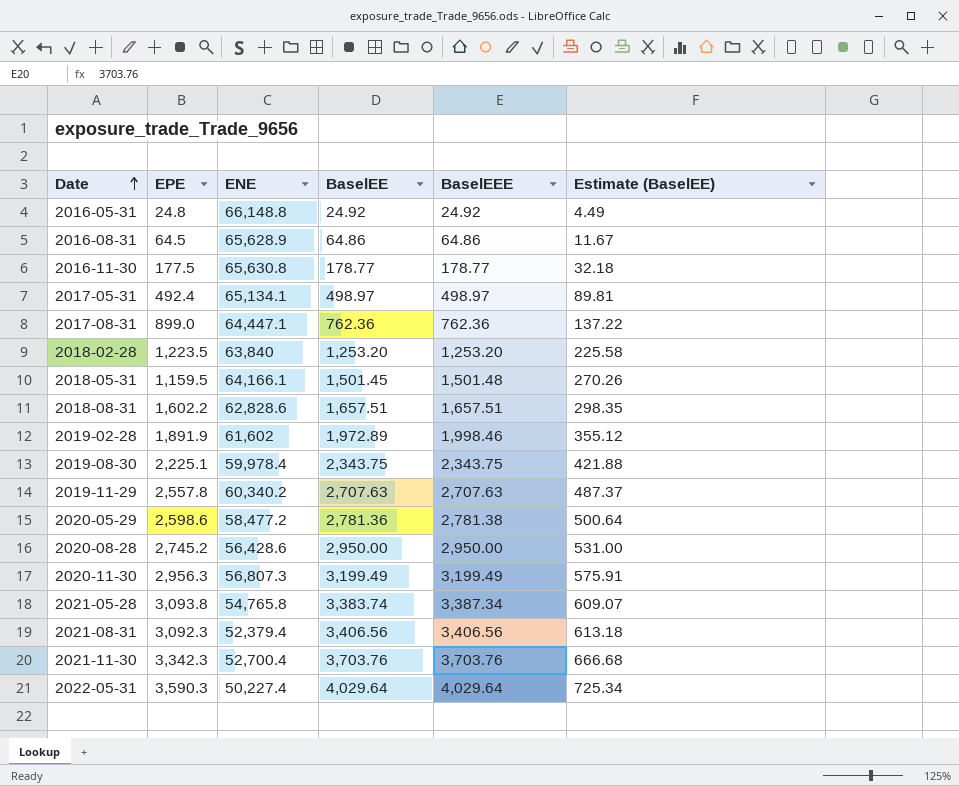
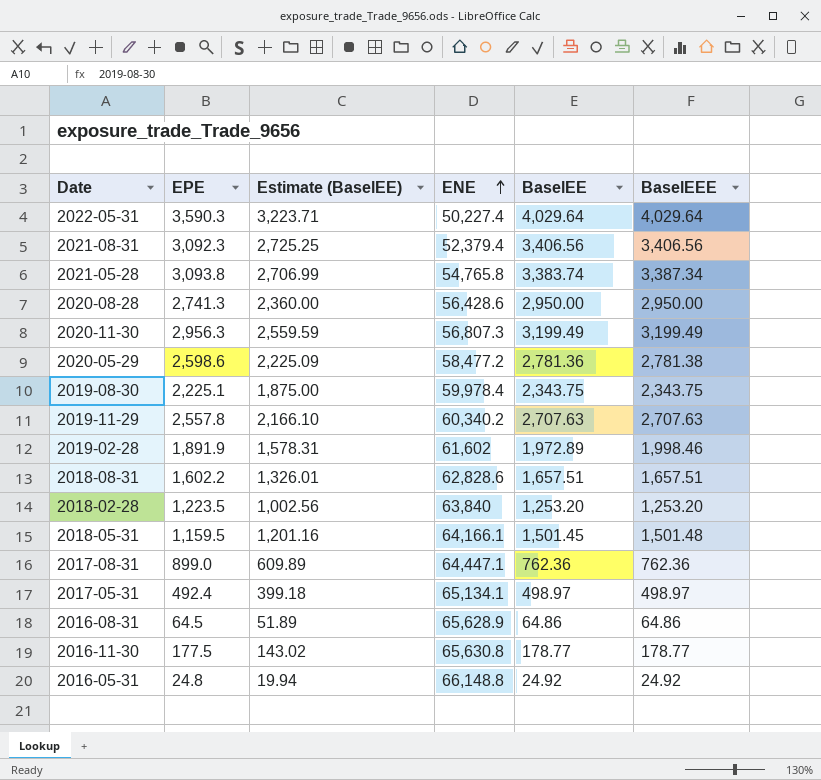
row order: Date ascending -> ENE ascending
column Estimate (BaselEE) | formula: [BaselEE] * 0.18 -> [BaselEE] * 0.8
column Estimate (BaselEE) | position: 6 -> 3
row 2021-11-30: 3,342.3 | 52,700.4 | 3,703.76 | 3,703.76 | 666.68 -> none
2020-08-28 | EPE: 2,745.2 -> 2,741.3

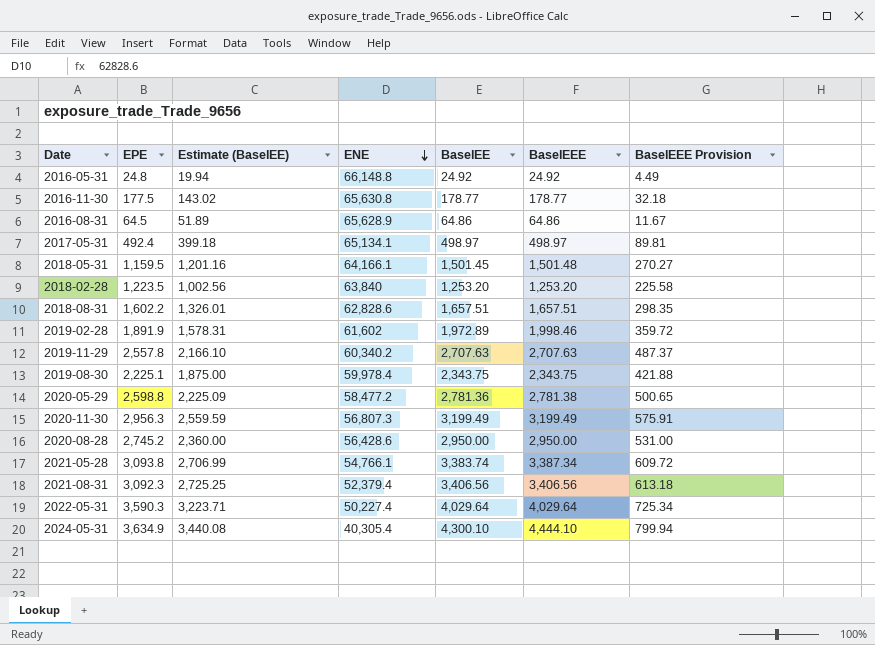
row order: ENE ascending -> ENE descending
column BaselEEE Provision | formula: none -> [BaselEEE] * 0.18
row 2017-08-31: 899.0 | 609.89 | 64,447.1 | 762.36 | 762.36 -> none
2020-05-29 | EPE: 2,598.6 -> 2,598.8
2020-08-28 | EPE: 2,741.3 -> 2,745.2
2021-05-28 | ENE: 54,765.8 -> 54,766.1
row 2024-05-31: none -> 3,634.9 | 3,440.08 | 40,305.4 | 4,300.10 | 4,444.10 | 799.94

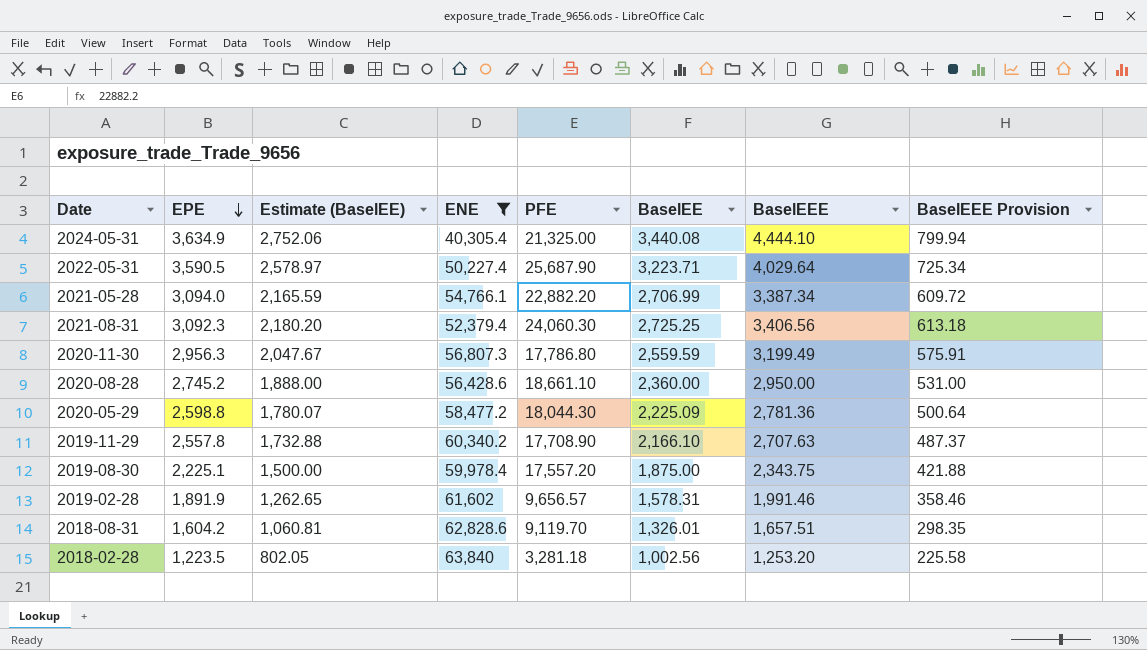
filter: none -> ENE <= 63,840
row order: ENE descending -> EPE descending
column PFE | position: none -> 5
2024-05-31 | Estimate (BaselEE): 3,440.08 -> 2,752.06
2024-05-31 | BaselEE: 4,300.10 -> 3,440.08
2022-05-31 | EPE: 3,590.3 -> 3,590.5
2022-05-31 | Estimate (BaselEE): 3,223.71 -> 2,578.97
2022-05-31 | BaselEE: 4,029.64 -> 3,223.71
2021-05-28 | EPE: 3,093.8 -> 3,094.0
2021-05-28 | Estimate (BaselEE): 2,706.99 -> 2,165.59
2021-05-28 | BaselEE: 3,383.74 -> 2,706.99
2021-08-31 | Estimate (BaselEE): 2,725.25 -> 2,180.20
2021-08-31 | BaselEE: 3,406.56 -> 2,725.25
2020-11-30 | Estimate (BaselEE): 2,559.59 -> 2,047.67
2020-11-30 | BaselEE: 3,199.49 -> 2,559.59
2020-08-28 | Estimate (BaselEE): 2,360.00 -> 1,888.00
2020-08-28 | BaselEE: 2,950.00 -> 2,360.00
2020-05-29 | Estimate (BaselEE): 2,225.09 -> 1,780.07
2020-05-29 | BaselEE: 2,781.36 -> 2,225.09
2020-05-29 | BaselEEE: 2,781.38 -> 2,781.36
2020-05-29 | BaselEEE Provision: 500.65 -> 500.64
2019-11-29 | Estimate (BaselEE): 2,166.10 -> 1,732.88
2019-11-29 | BaselEE: 2,707.63 -> 2,166.10
2019-08-30 | Estimate (BaselEE): 1,875.00 -> 1,500.00
2019-08-30 | BaselEE: 2,343.75 -> 1,875.00
2019-02-28 | Estimate (BaselEE): 1,578.31 -> 1,262.65
2019-02-28 | BaselEE: 1,972.89 -> 1,578.31
2019-02-28 | BaselEEE: 1,998.46 -> 1,991.46
2019-02-28 | BaselEEE Provision: 359.72 -> 358.46
2018-08-31 | EPE: 1,602.2 -> 1,604.2
2018-08-31 | Estimate (BaselEE): 1,326.01 -> 1,060.81
2018-08-31 | BaselEE: 1,657.51 -> 1,326.01
2018-02-28 | Estimate (BaselEE): 1,002.56 -> 802.05
2018-02-28 | BaselEE: 1,253.20 -> 1,002.56

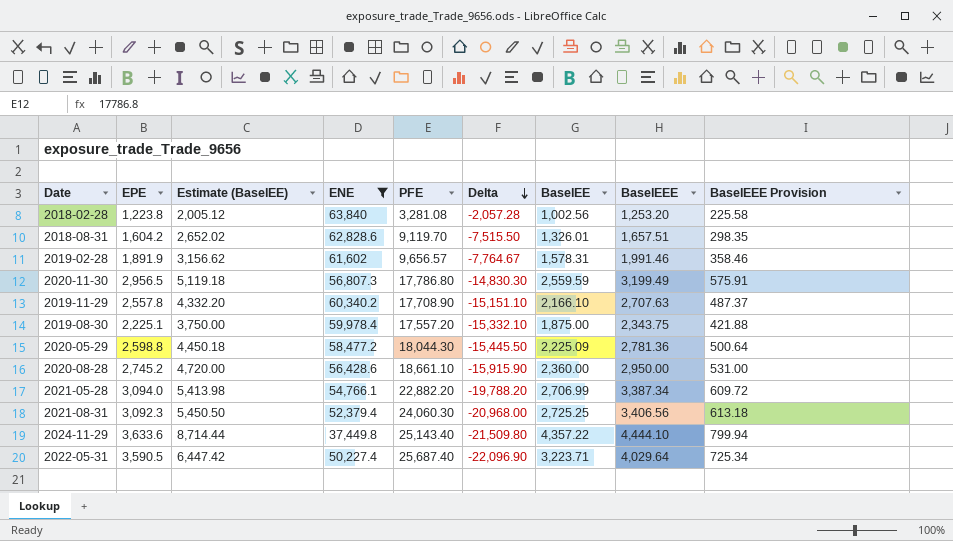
row order: EPE descending -> Delta descending
column Estimate (BaselEE) | formula: [BaselEE] * 0.8 -> [BaselEE] * 2
column Delta | formula: none -> [EPE] - [PFE]
row 2024-05-31: 3,634.9 | 2,752.06 | 40,305.4 | 21,325.00 | 3,440.08 | 4,444.10 | 799.94 -> none
2018-02-28 | EPE: 1,223.5 -> 1,223.8
2018-02-28 | PFE: 3,281.18 -> 3,281.08
2020-11-30 | EPE: 2,956.3 -> 2,956.5
row 2024-11-29: none -> 3,633.6 | 8,714.44 | 37,449.8 | 25,143.40 | -21,509.80 | 4,357.22 | 4,444.10 | 799.94
2022-05-31 | PFE: 25,687.90 -> 25,687.40

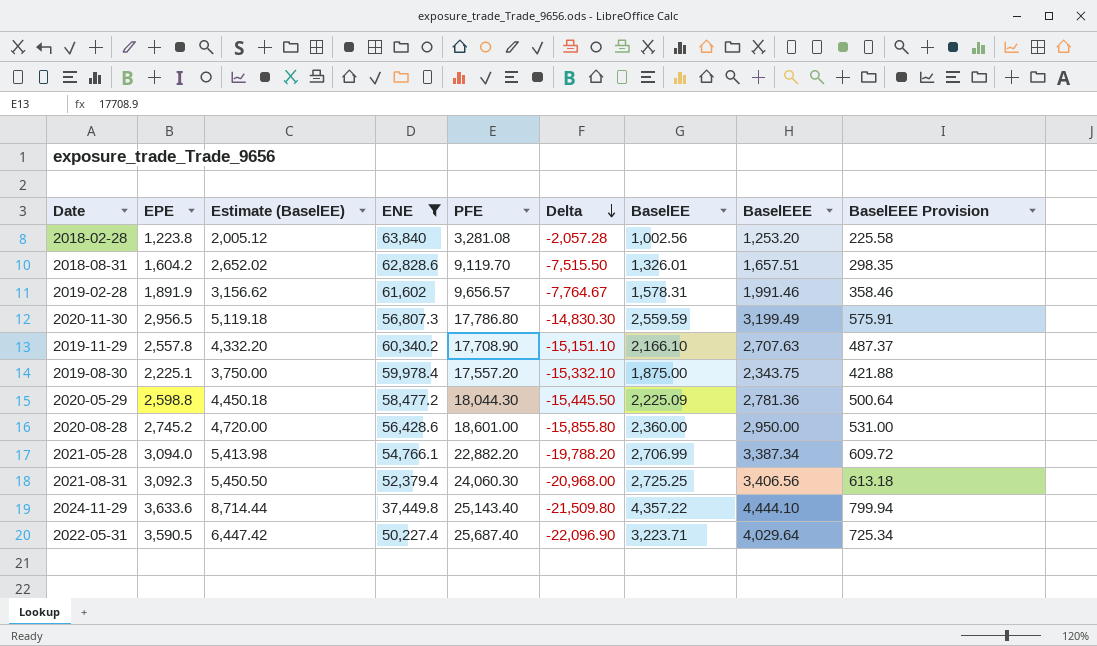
2020-08-28 | PFE: 18,661.10 -> 18,601.00
2020-08-28 | Delta: -15,915.90 -> -15,855.80

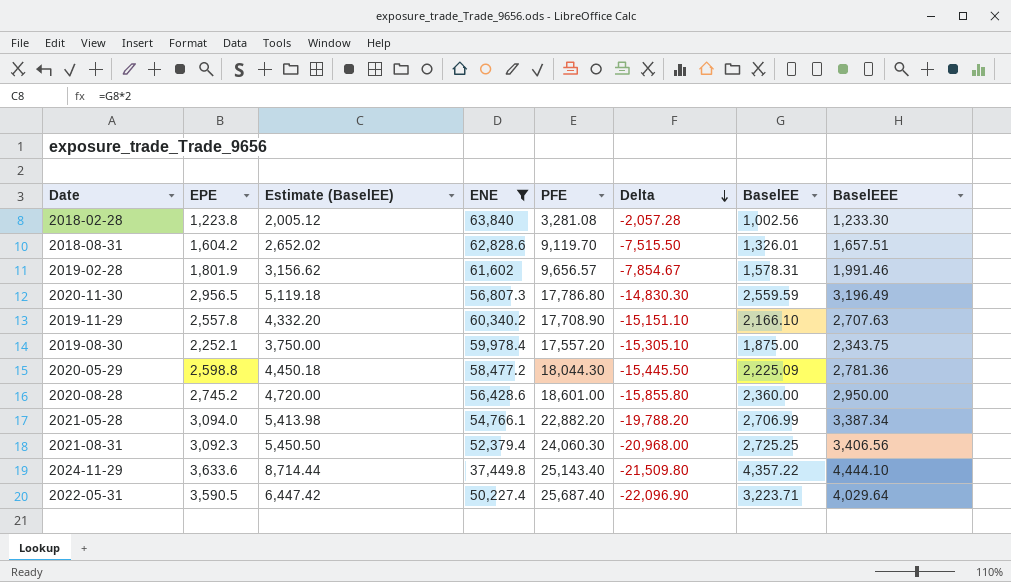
column BaselEEE Provision | formula: [BaselEEE] * 0.18 -> none
2018-02-28 | BaselEEE: 1,253.20 -> 1,233.30
2019-02-28 | EPE: 1,891.9 -> 1,801.9
2019-02-28 | Delta: -7,764.67 -> -7,854.67
2020-11-30 | BaselEEE: 3,199.49 -> 3,196.49
2019-08-30 | EPE: 2,225.1 -> 2,252.1
2019-08-30 | Delta: -15,332.10 -> -15,305.10

